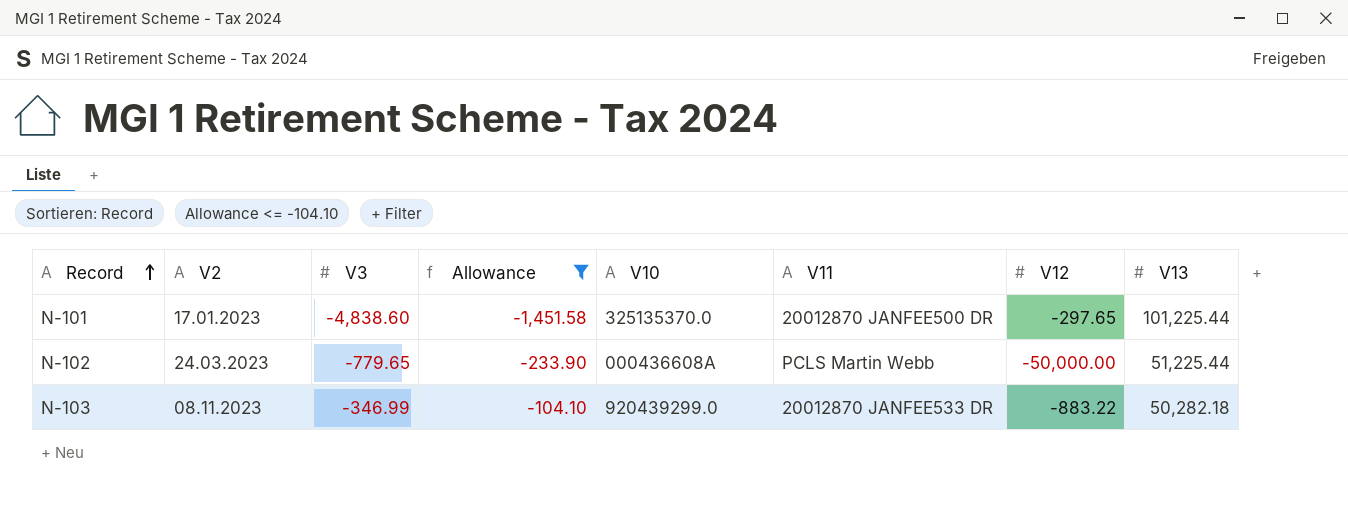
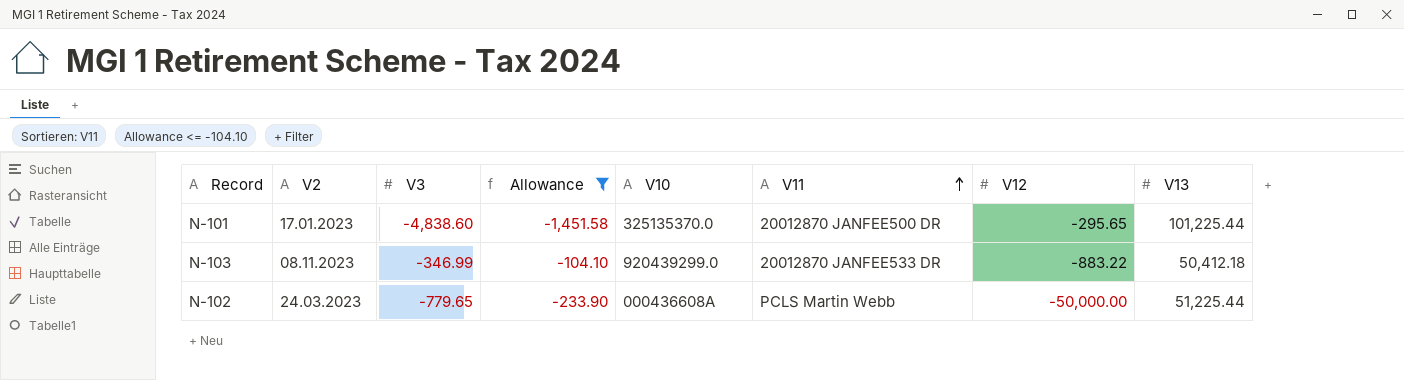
row order: Record ascending -> V11 ascending
N-101 | V12: -297.65 -> -295.65
N-103 | V13: 50,282.18 -> 50,412.18

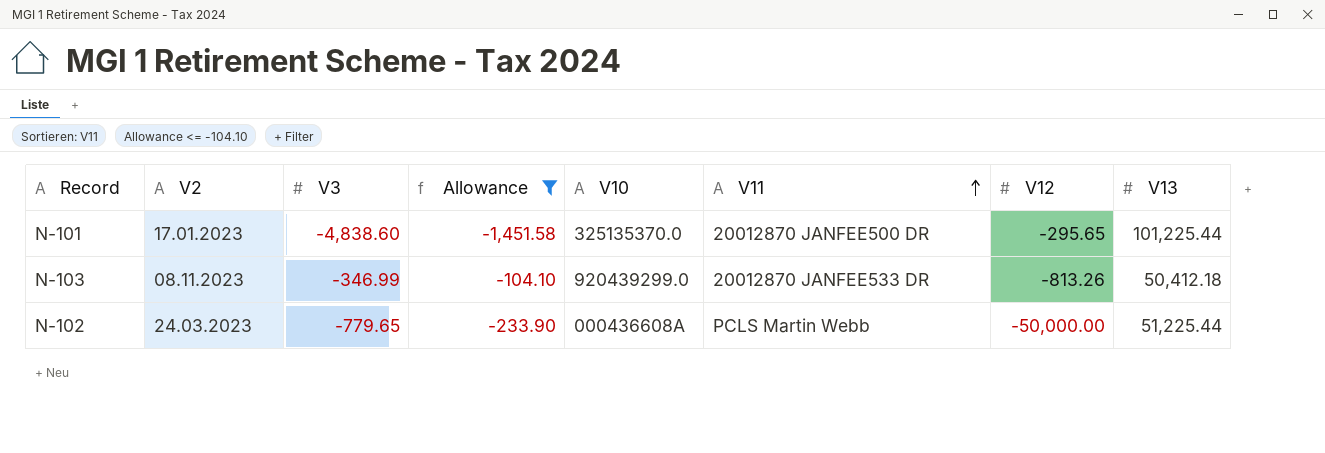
N-103 | V12: -883.22 -> -813.26

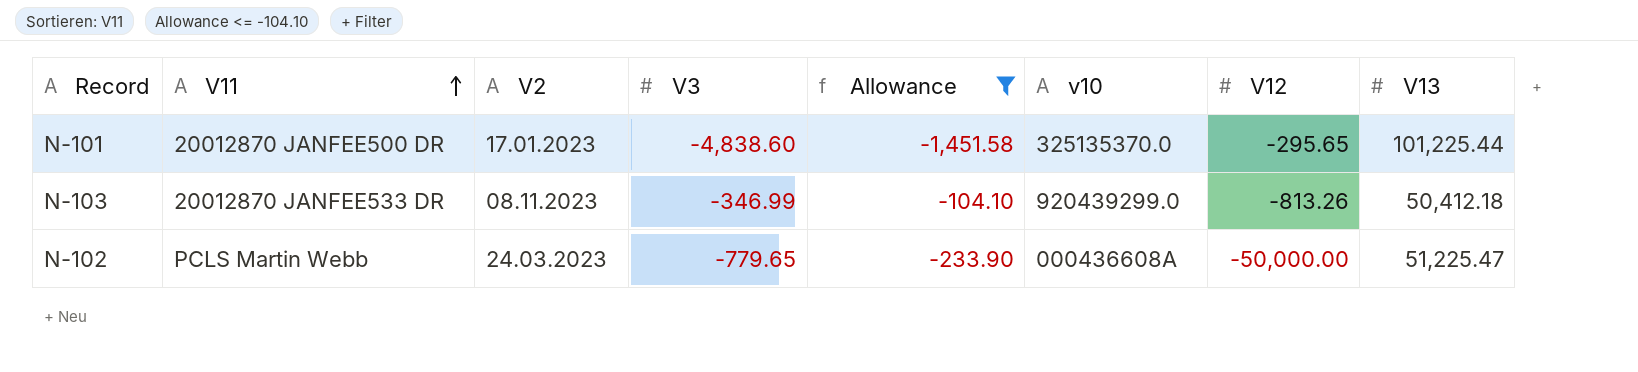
column V11 | position: 6 -> 2
column name: V10 -> v10
N-102 | V13: 51,225.44 -> 51,225.47

